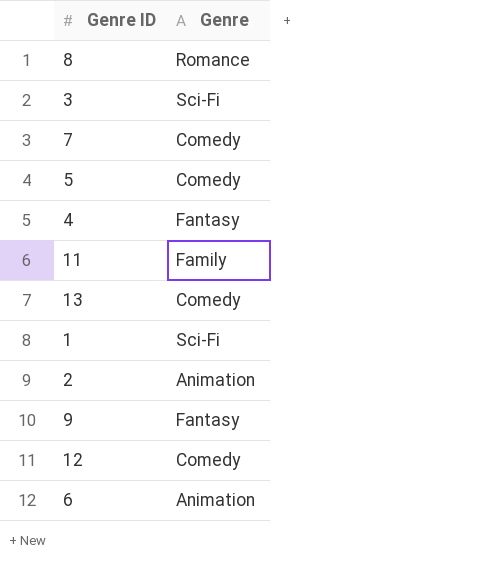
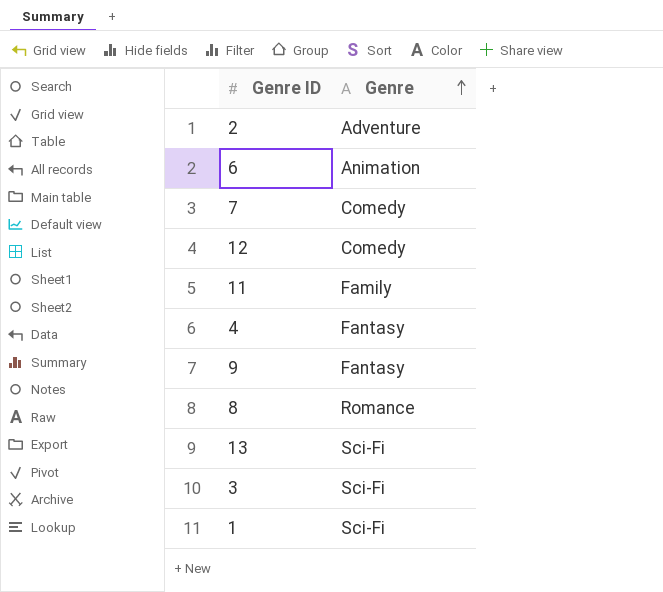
row order: none -> Genre ascending
row 5: Comedy -> none
2 | Genre: Animation -> Adventure
13 | Genre: Comedy -> Sci-Fi

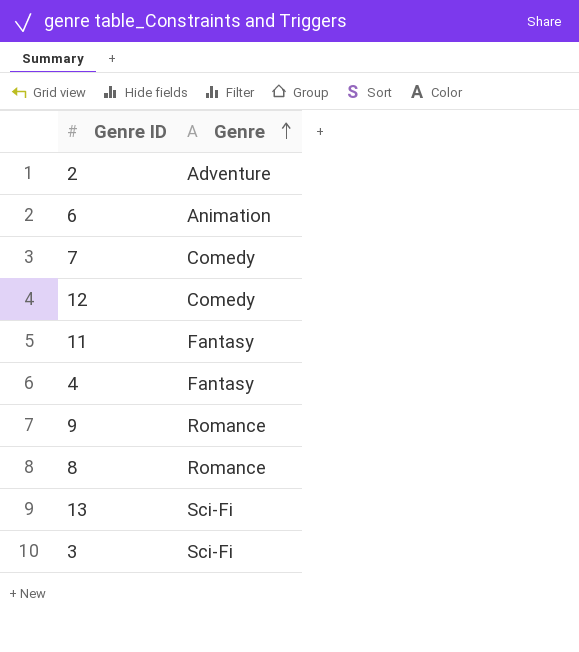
row 1: Sci-Fi -> none
11 | Genre: Family -> Fantasy
9 | Genre: Fantasy -> Romance

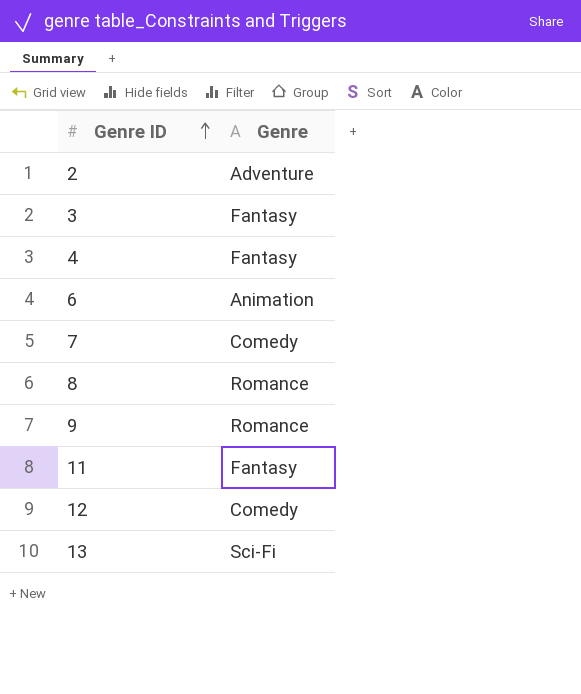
row order: Genre ascending -> Genre ID ascending
3 | Genre: Sci-Fi -> Fantasy

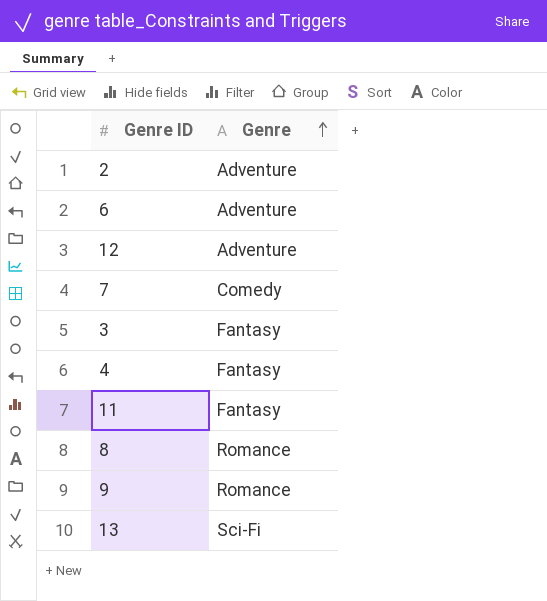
row order: Genre ID ascending -> Genre ascending
6 | Genre: Animation -> Adventure
12 | Genre: Comedy -> Adventure

